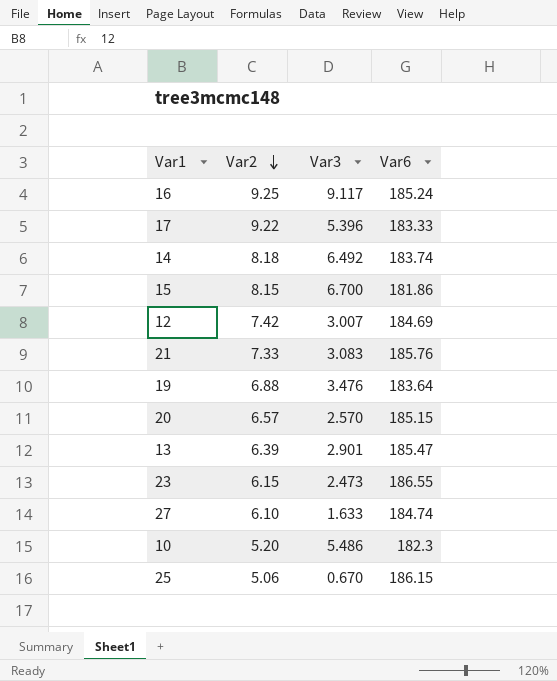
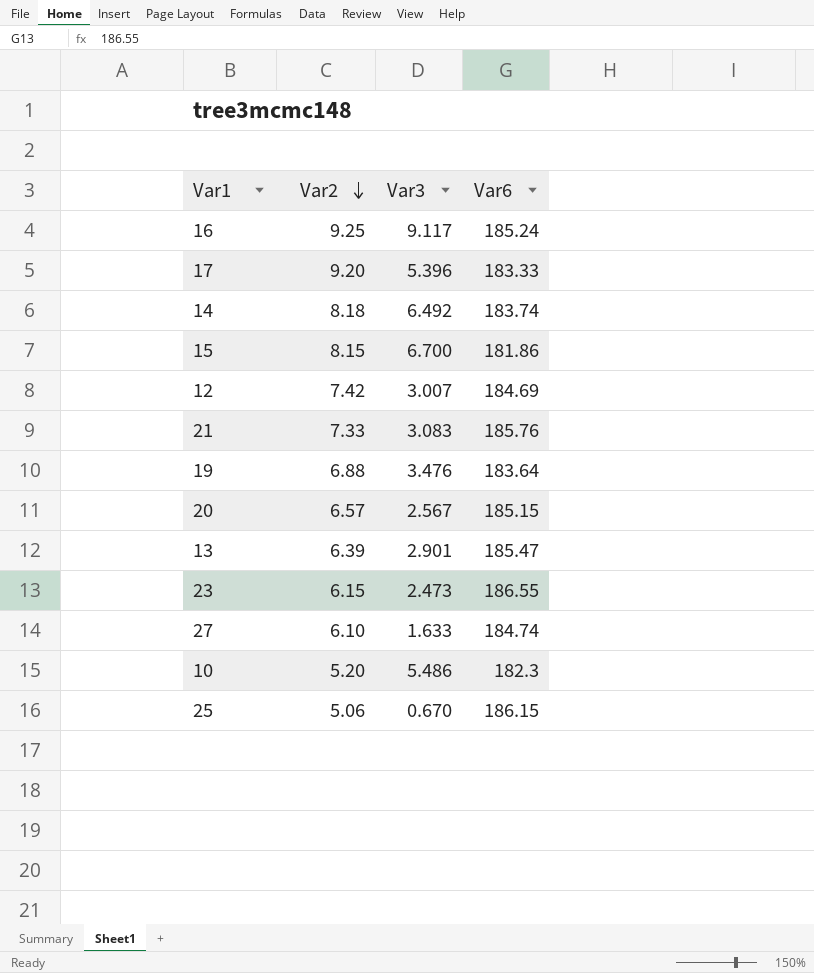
17 | Var2: 9.22 -> 9.20
20 | Var3: 2.570 -> 2.567

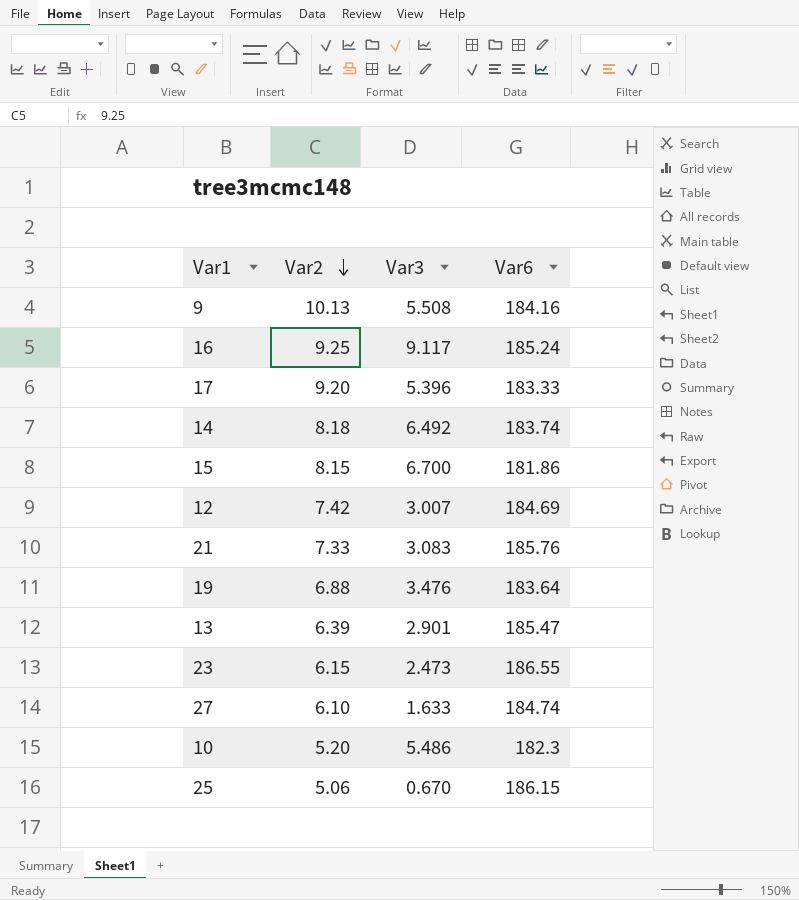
row 20: 6.57 | 2.567 | 185.15 -> none
row 9: none -> 10.13 | 5.508 | 184.16

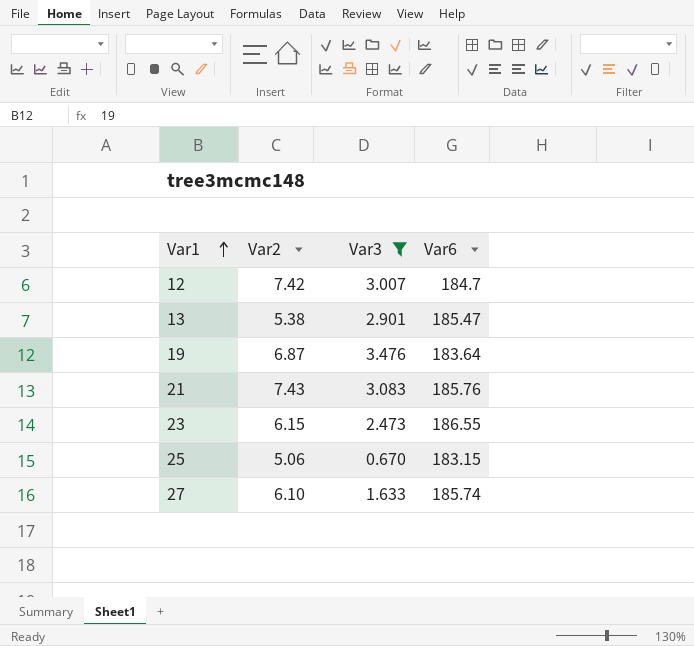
filter: none -> Var3 <= 3.476
row order: Var2 descending -> Var1 ascending
12 | Var6: 184.69 -> 184.7
13 | Var2: 6.39 -> 5.38
19 | Var2: 6.88 -> 6.87
21 | Var2: 7.33 -> 7.43
25 | Var6: 186.15 -> 183.15
27 | Var6: 184.74 -> 185.74

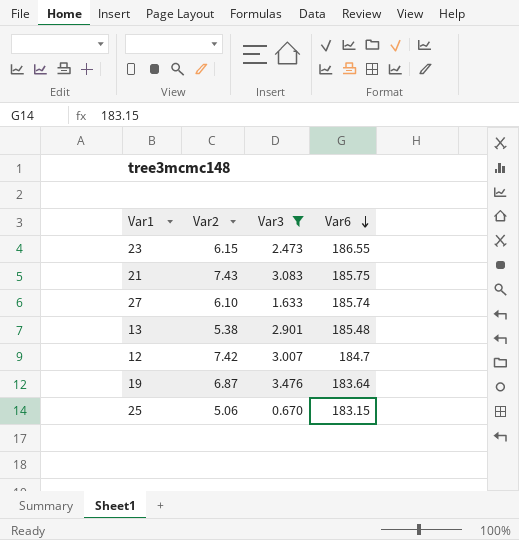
row order: Var1 ascending -> Var6 descending
21 | Var6: 185.76 -> 185.75
13 | Var6: 185.47 -> 185.48

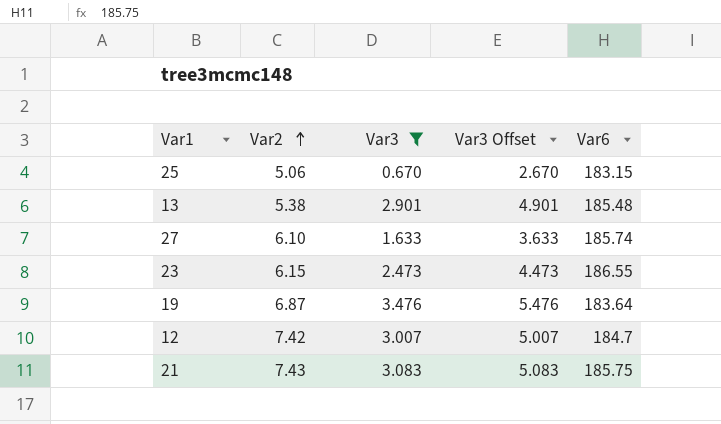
row order: Var6 descending -> Var2 ascending
column Var3 Offset | formula: none -> [Var3] + 2

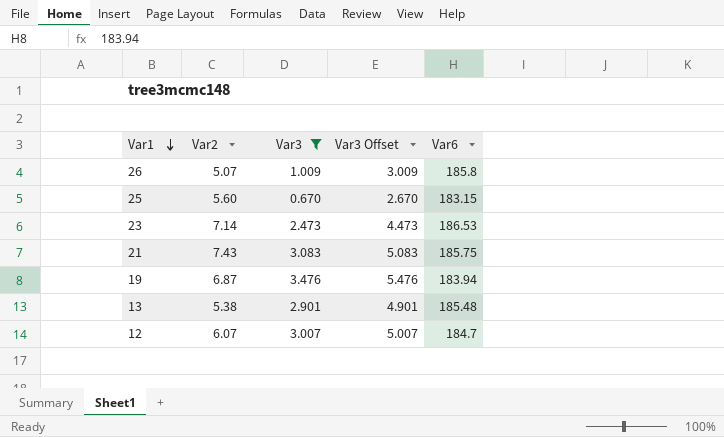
row order: Var2 ascending -> Var1 descending
row 27: 6.10 | 1.633 | 3.633 | 185.74 -> none
row 26: none -> 5.07 | 1.009 | 3.009 | 185.8
25 | Var2: 5.06 -> 5.60
23 | Var2: 6.15 -> 7.14
23 | Var6: 186.55 -> 186.53
19 | Var6: 183.64 -> 183.94
12 | Var2: 7.42 -> 6.07

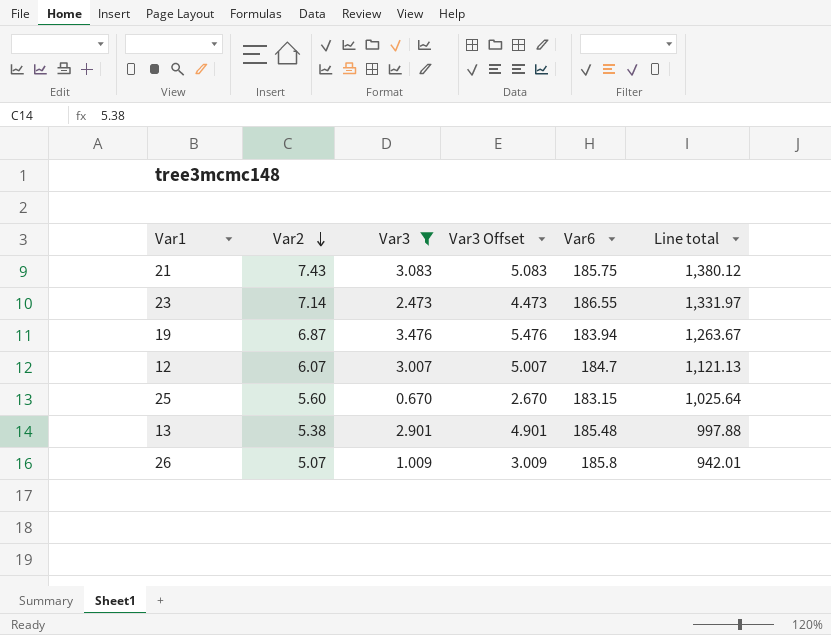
row order: Var1 descending -> Var2 descending
column Line total | formula: none -> [Var2] * [Var6]
23 | Var6: 186.53 -> 186.55

